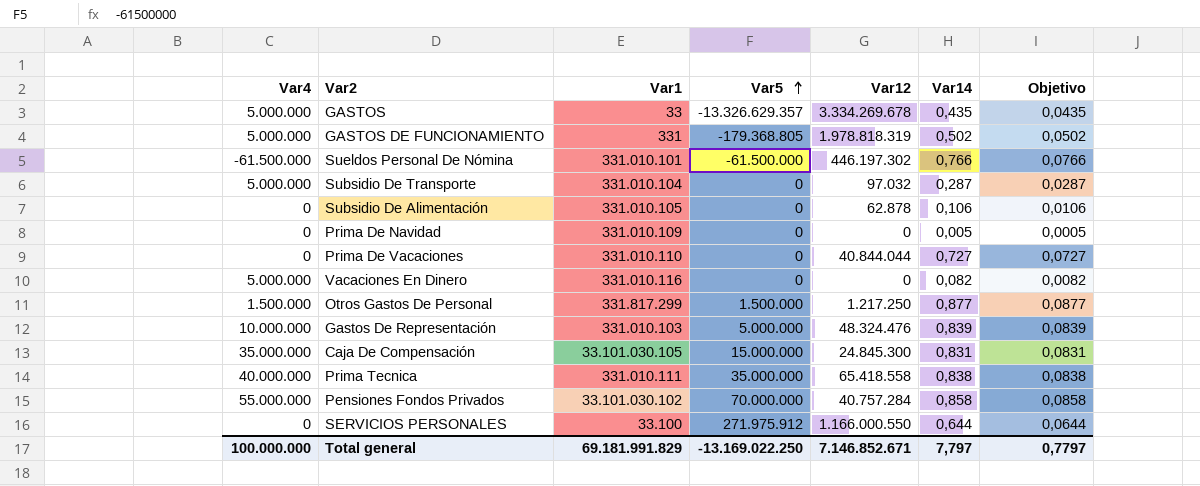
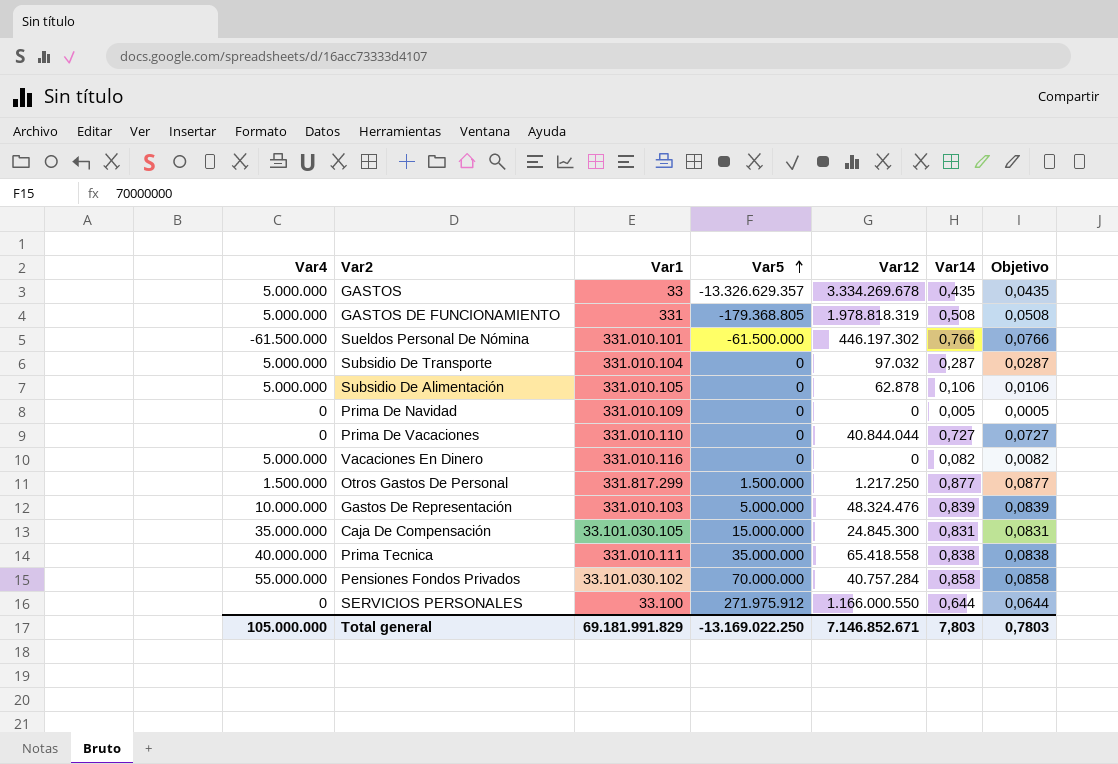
GASTOS DE FUNCIONAMIENTO | Var14: 0,502 -> 0,508
GASTOS DE FUNCIONAMIENTO | Objetivo: 0,0502 -> 0,0508
Subsidio De Alimentación | Var4: 0 -> 5.000.000
Total general | Var4: 100.000.000 -> 105.000.000
Total general | Var14: 7,797 -> 7,803
Total general | Objetivo: 0,7797 -> 0,7803

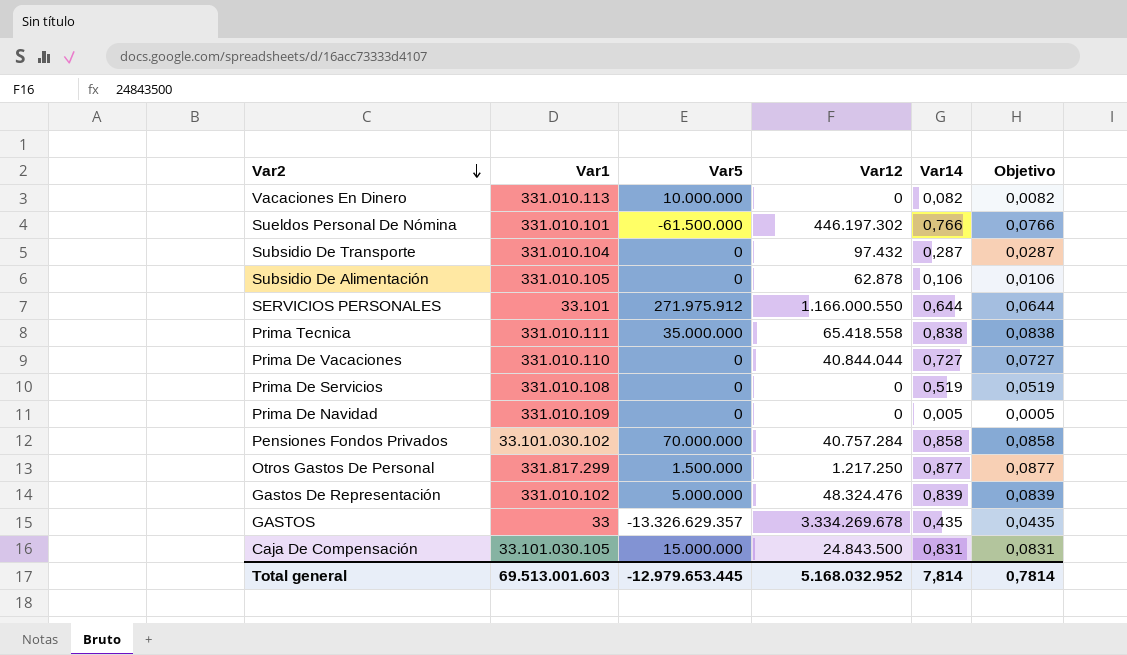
row order: Var5 ascending -> Var2 descending
column Var4 | position: 1 -> none
row GASTOS DE FUNCIONAMIENTO: 5.000.000 | 331 | -179.368.805 | 1.978.818.319 | 0,508 | 0,0508 -> none
Vacaciones En Dinero | Var1: 331.010.116 -> 331.010.113
Vacaciones En Dinero | Var5: 0 -> 10.000.000
Subsidio De Transporte | Var12: 97.032 -> 97.432
SERVICIOS PERSONALES | Var1: 33.100 -> 33.101
row Prima De Servicios: none -> 331.010.108 | 0 | 0 | 0,519 | 0,0519
Gastos De Representación | Var1: 331.010.103 -> 331.010.102
Caja De Compensación | Var12: 24.845.300 -> 24.843.500
Total general | Var1: 69.181.991.829 -> 69.513.001.603
Total general | Var5: -13.169.022.250 -> -12.979.653.445
Total general | Var12: 7.146.852.671 -> 5.168.032.952
Total general | Var14: 7,803 -> 7,814
Total general | Objetivo: 0,7803 -> 0,7814

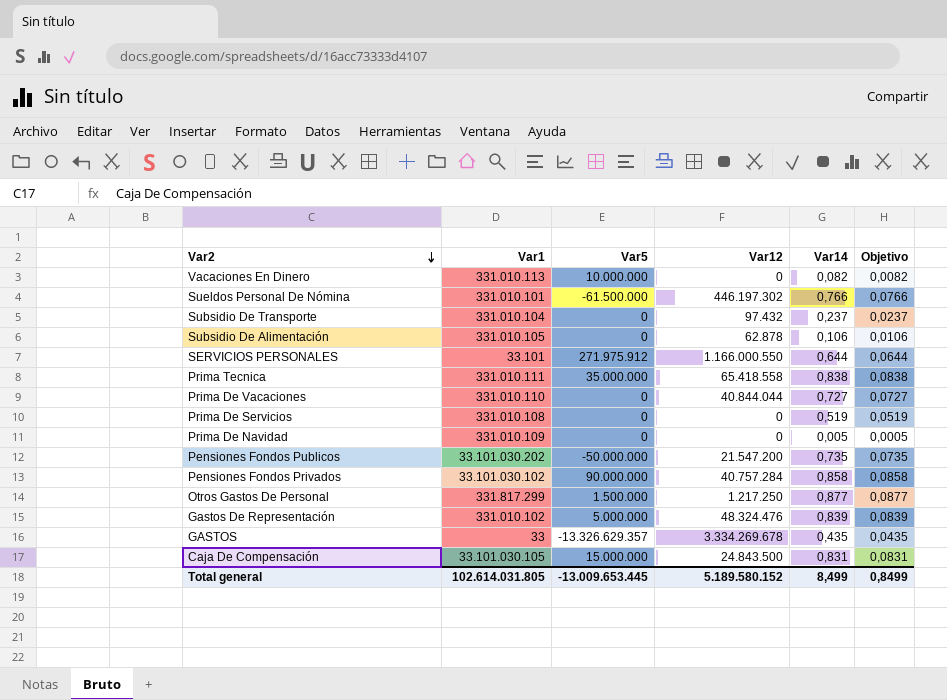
Subsidio De Transporte | Var14: 0,287 -> 0,237
Subsidio De Transporte | Objetivo: 0,0287 -> 0,0237
row Pensiones Fondos Publicos: none -> 33.101.030.202 | -50.000.000 | 21.547.200 | 0,735 | 0,0735
Pensiones Fondos Privados | Var5: 70.000.000 -> 90.000.000
Total general | Var1: 69.513.001.603 -> 102.614.031.805
Total general | Var5: -12.979.653.445 -> -13.009.653.445
Total general | Var12: 5.168.032.952 -> 5.189.580.152
Total general | Var14: 7,814 -> 8,499
Total general | Objetivo: 0,7814 -> 0,8499

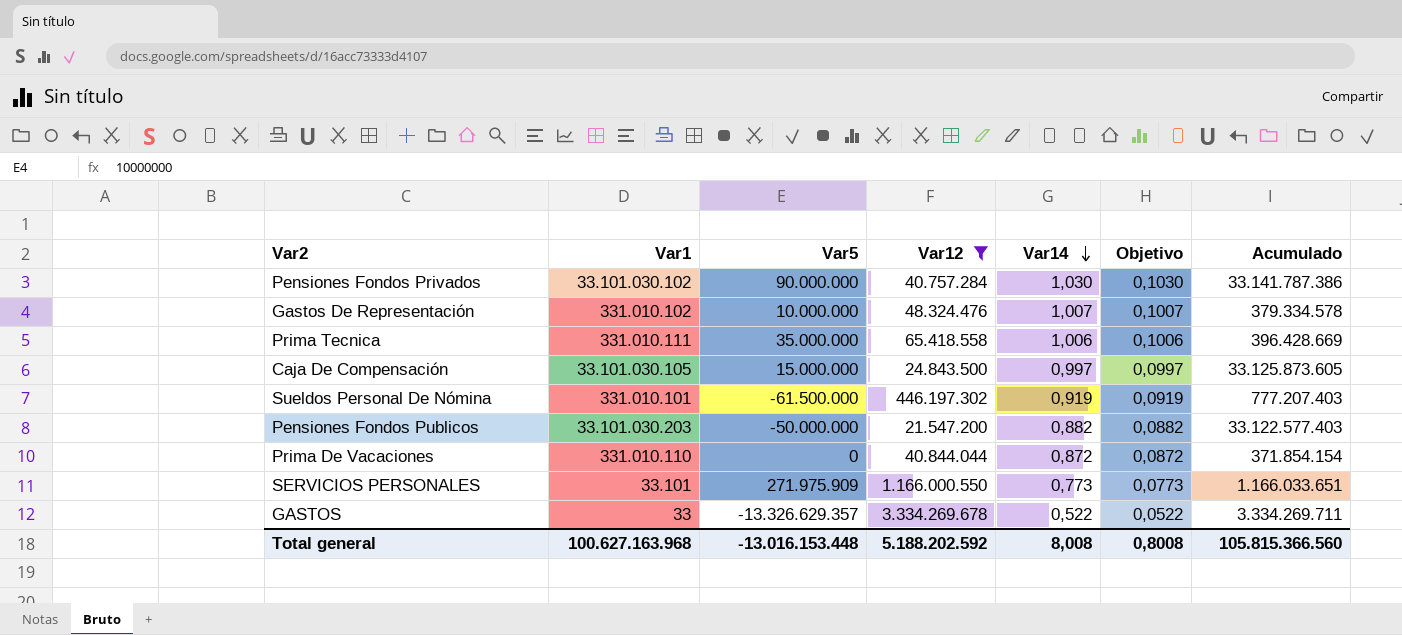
filter: none -> Var12 >= 21.547.200
row order: Var2 descending -> Var14 descending
column Acumulado | formula: none -> [Var1] + [Var12]
Pensiones Fondos Privados | Var14: 0,858 -> 1,030
Pensiones Fondos Privados | Objetivo: 0,0858 -> 0,1030
Gastos De Representación | Var5: 5.000.000 -> 10.000.000
Gastos De Representación | Var14: 0,839 -> 1,007
Gastos De Representación | Objetivo: 0,0839 -> 0,1007
Prima Tecnica | Var14: 0,838 -> 1,006
Prima Tecnica | Objetivo: 0,0838 -> 0,1006
Caja De Compensación | Var14: 0,831 -> 0,997
Caja De Compensación | Objetivo: 0,0831 -> 0,0997
Sueldos Personal De Nómina | Var14: 0,766 -> 0,919
Sueldos Personal De Nómina | Objetivo: 0,0766 -> 0,0919
Pensiones Fondos Publicos | Var1: 33.101.030.202 -> 33.101.030.203
Pensiones Fondos Publicos | Var14: 0,735 -> 0,882
Pensiones Fondos Publicos | Objetivo: 0,0735 -> 0,0882
Prima De Vacaciones | Var14: 0,727 -> 0,872
Prima De Vacaciones | Objetivo: 0,0727 -> 0,0872
SERVICIOS PERSONALES | Var5: 271.975.912 -> 271.975.909
SERVICIOS PERSONALES | Var14: 0,644 -> 0,773
SERVICIOS PERSONALES | Objetivo: 0,0644 -> 0,0773
GASTOS | Var14: 0,435 -> 0,522
GASTOS | Objetivo: 0,0435 -> 0,0522
Total general | Var1: 102.614.031.805 -> 100.627.163.968
Total general | Var5: -13.009.653.445 -> -13.016.153.448
Total general | Var12: 5.189.580.152 -> 5.188.202.592
Total general | Var14: 8,499 -> 8,008
Total general | Objetivo: 0,8499 -> 0,8008

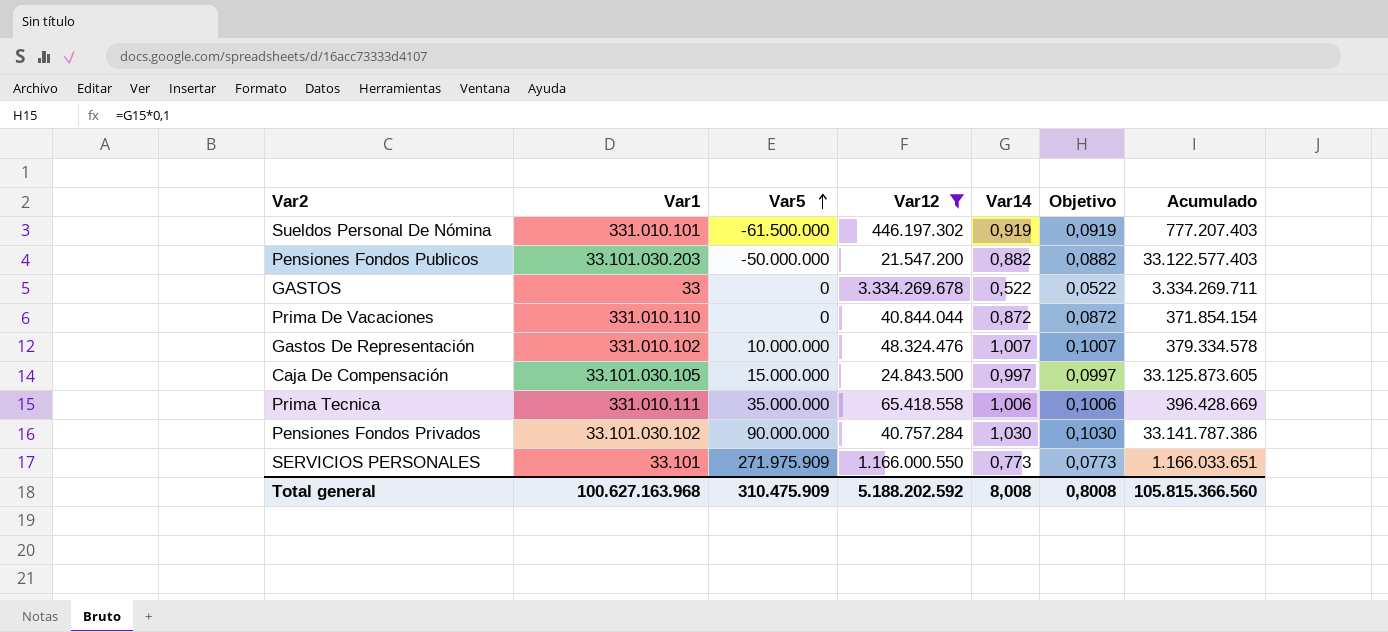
row order: Var14 descending -> Var5 ascending
GASTOS | Var5: -13.326.629.357 -> 0
Total general | Var5: -13.016.153.448 -> 310.475.909

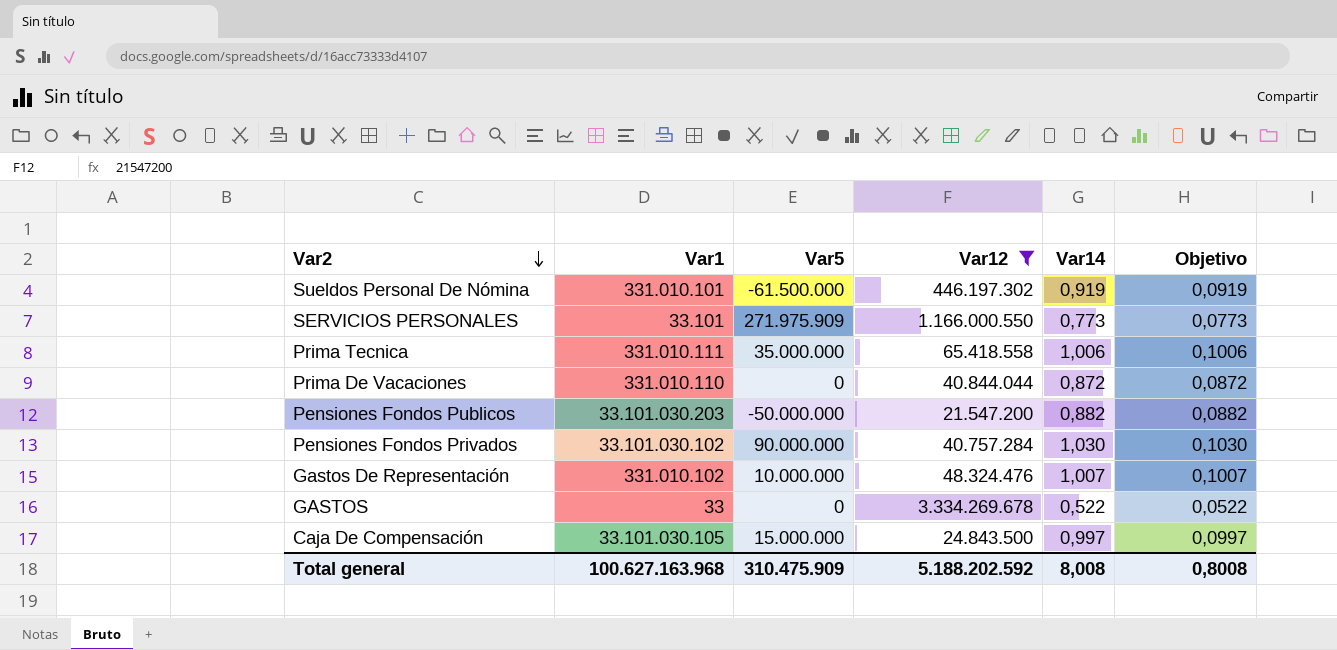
row order: Var5 ascending -> Var2 descending
column Acumulado | formula: [Var1] + [Var12] -> none

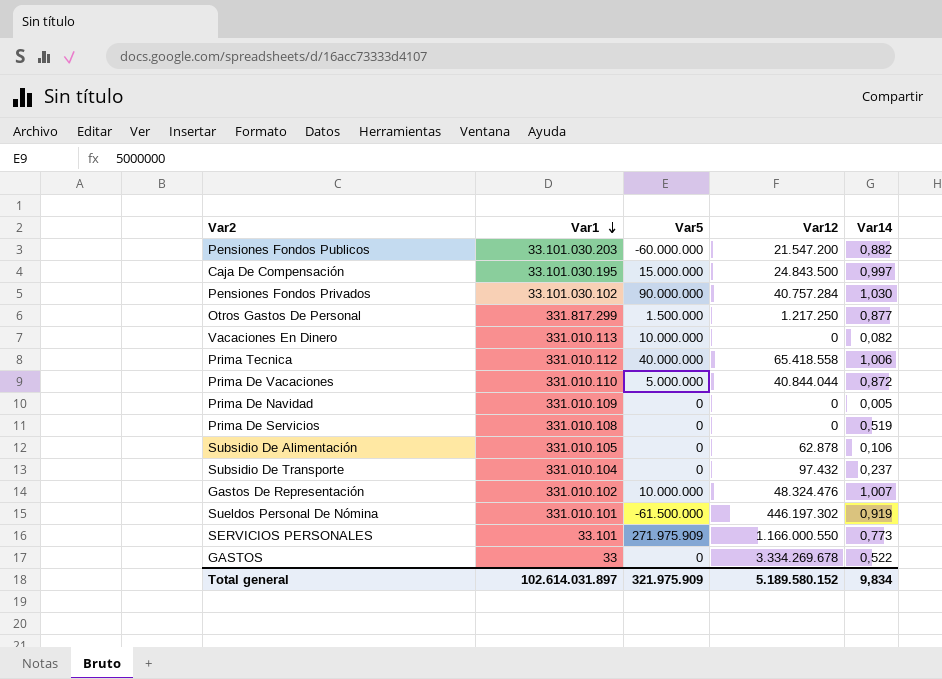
filter: Var12 >= 21.547.200 -> none
row order: Var2 descending -> Var1 descending
column Objetivo | formula: [Var14] * 0,1 -> none
Pensiones Fondos Publicos | Var5: -50.000.000 -> -60.000.000
Caja De Compensación | Var1: 33.101.030.105 -> 33.101.030.195
Prima Tecnica | Var1: 331.010.111 -> 331.010.112
Prima Tecnica | Var5: 35.000.000 -> 40.000.000
Prima De Vacaciones | Var5: 0 -> 5.000.000
Total general | Var1: 100.627.163.968 -> 102.614.031.897
Total general | Var5: 310.475.909 -> 321.975.909
Total general | Var12: 5.188.202.592 -> 5.189.580.152
Total general | Var14: 8,008 -> 9,834

